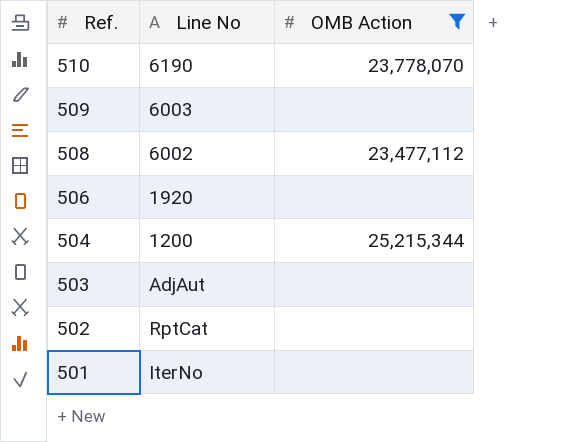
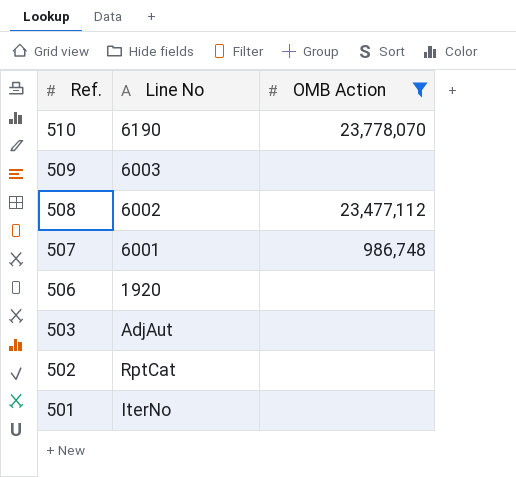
row 504: 1200 | 25,215,344 -> none
row 507: none -> 6001 | 986,748

